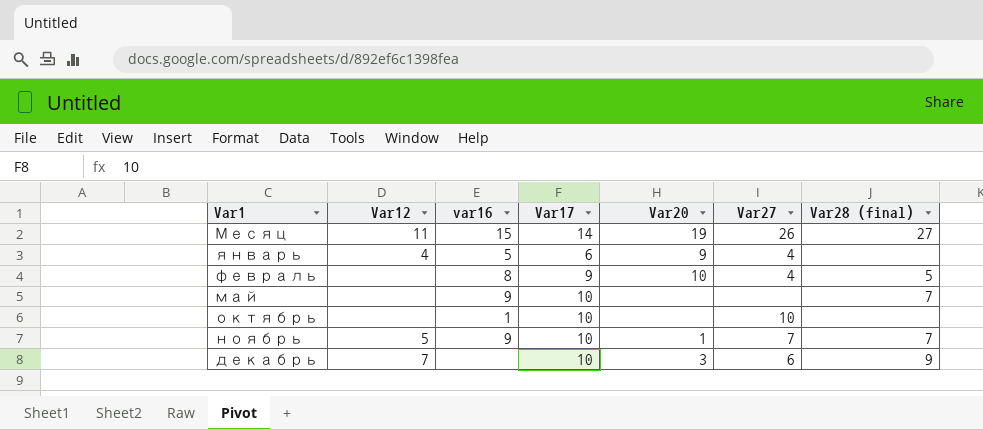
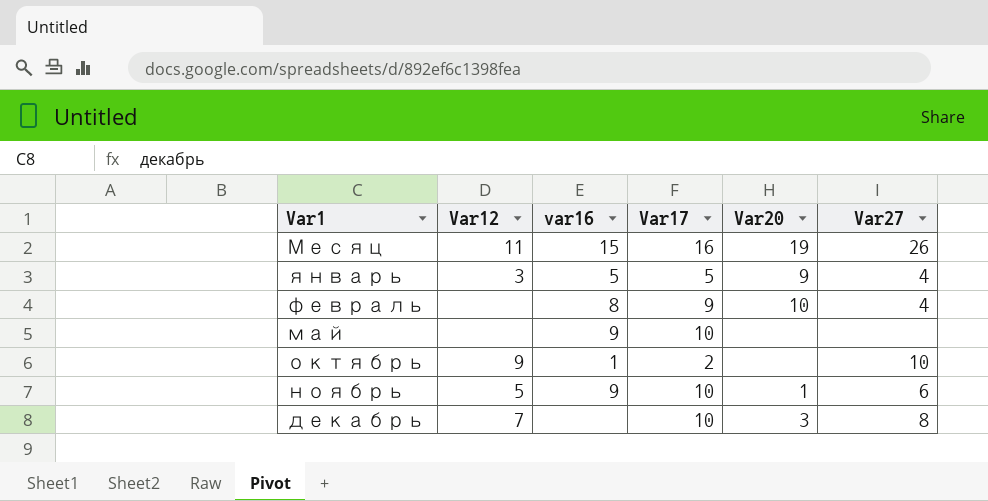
column Var28 (final) | position: 7 -> none
Месяц | Var17: 14 -> 16
январь | Var12: 4 -> 3
январь | Var17: 6 -> 5
октябрь | Var12: none -> 9
октябрь | Var17: 10 -> 2
ноябрь | Var27: 7 -> 6
декабрь | Var27: 6 -> 8

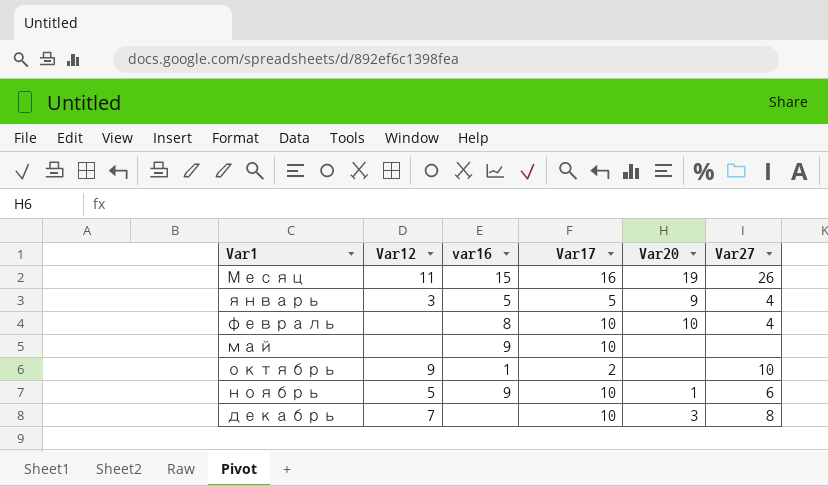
февраль | Var17: 9 -> 10

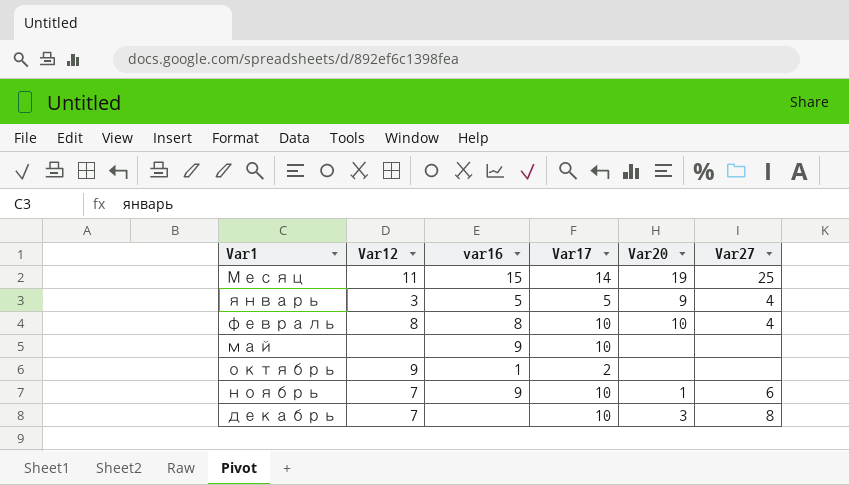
Месяц | Var17: 16 -> 14
Месяц | Var27: 26 -> 25
февраль | Var12: none -> 8
октябрь | Var27: 10 -> none
ноябрь | Var12: 5 -> 7

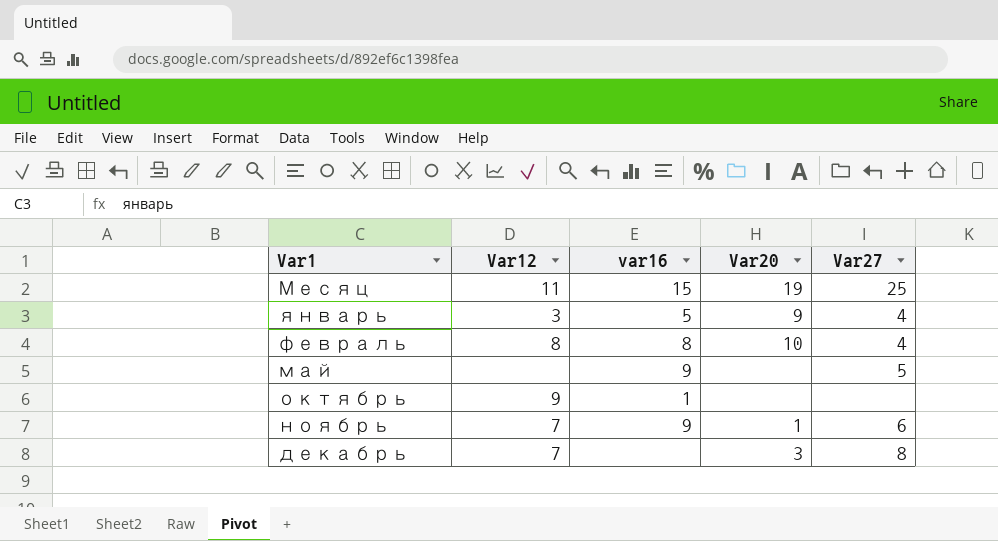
column Var17 | position: 4 -> none
май | Var27: none -> 5

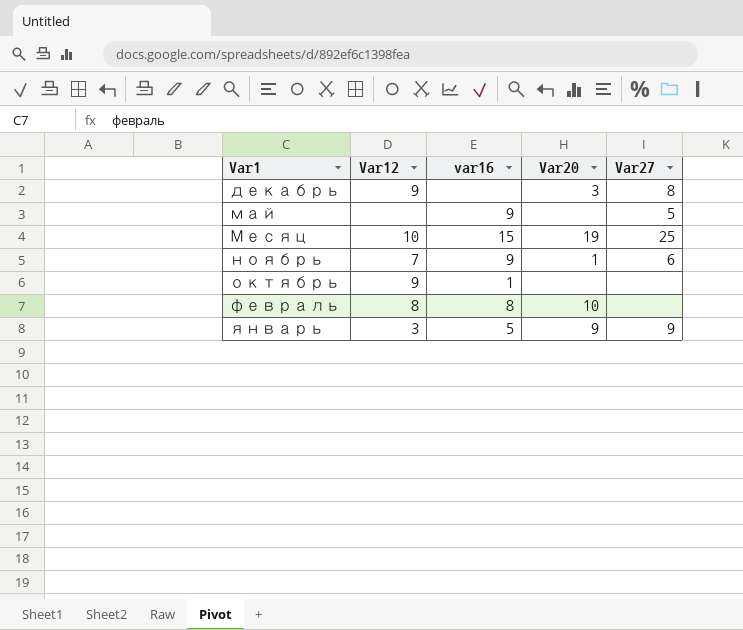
row order: none -> Var1 ascending
декабрь | Var12: 7 -> 9
Месяц | Var12: 11 -> 10
февраль | Var27: 4 -> none
январь | Var27: 4 -> 9

